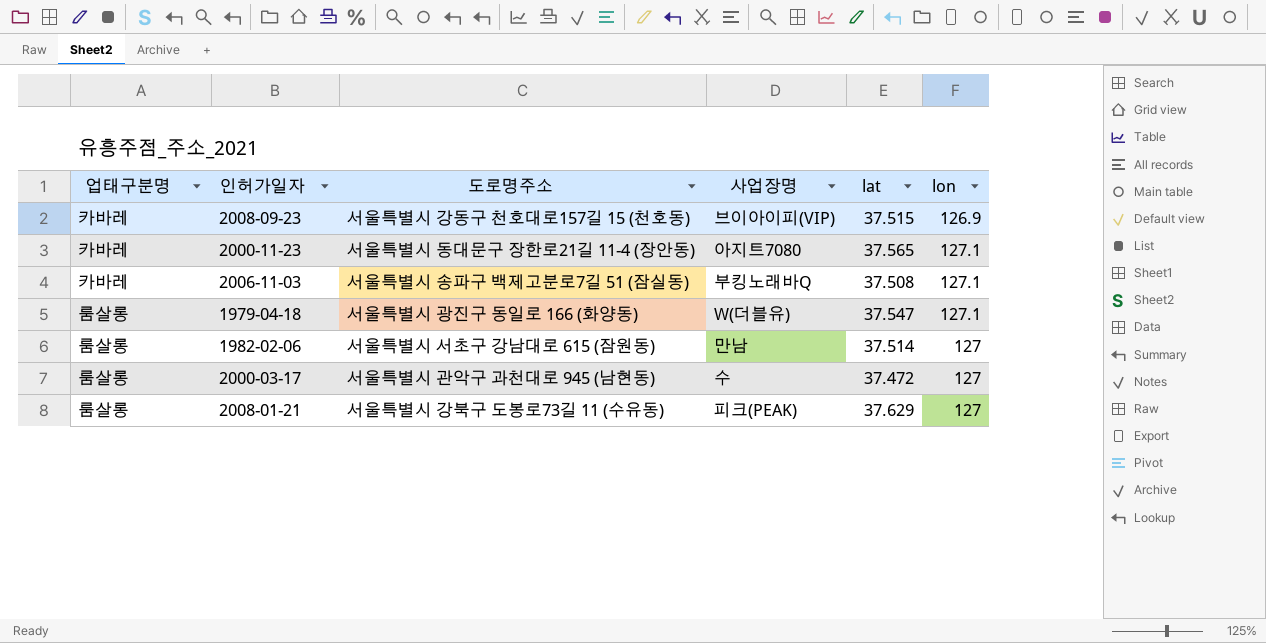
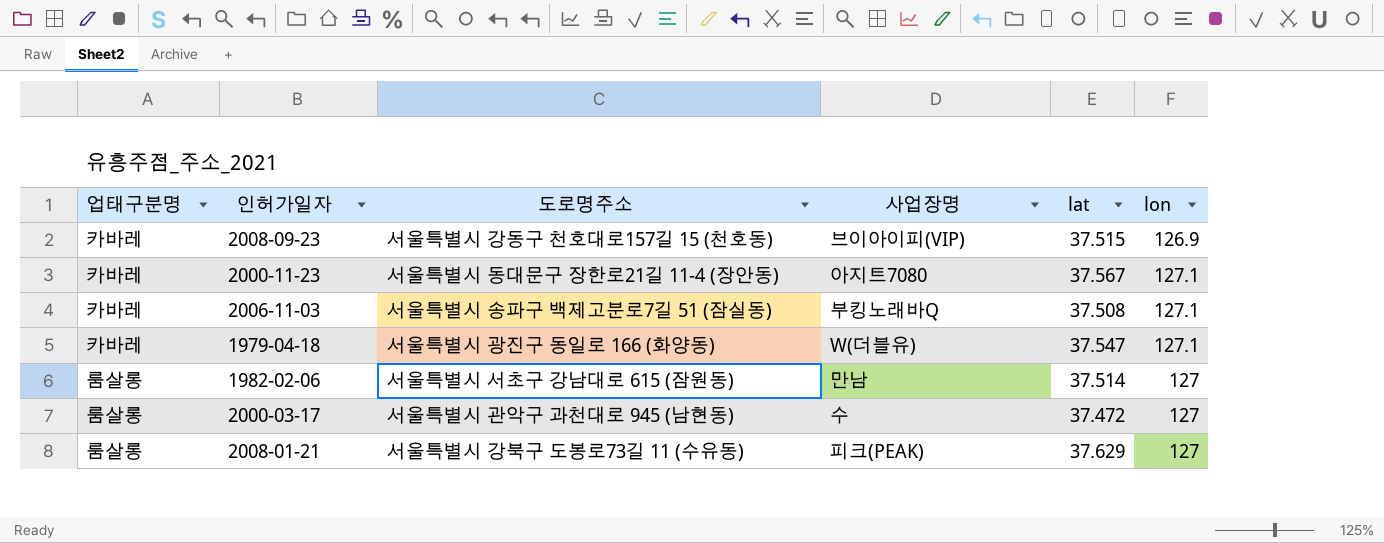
2000-11-23 | lat: 37.565 -> 37.567
1979-04-18 | 업태구분명: 룸살롱 -> 카바레

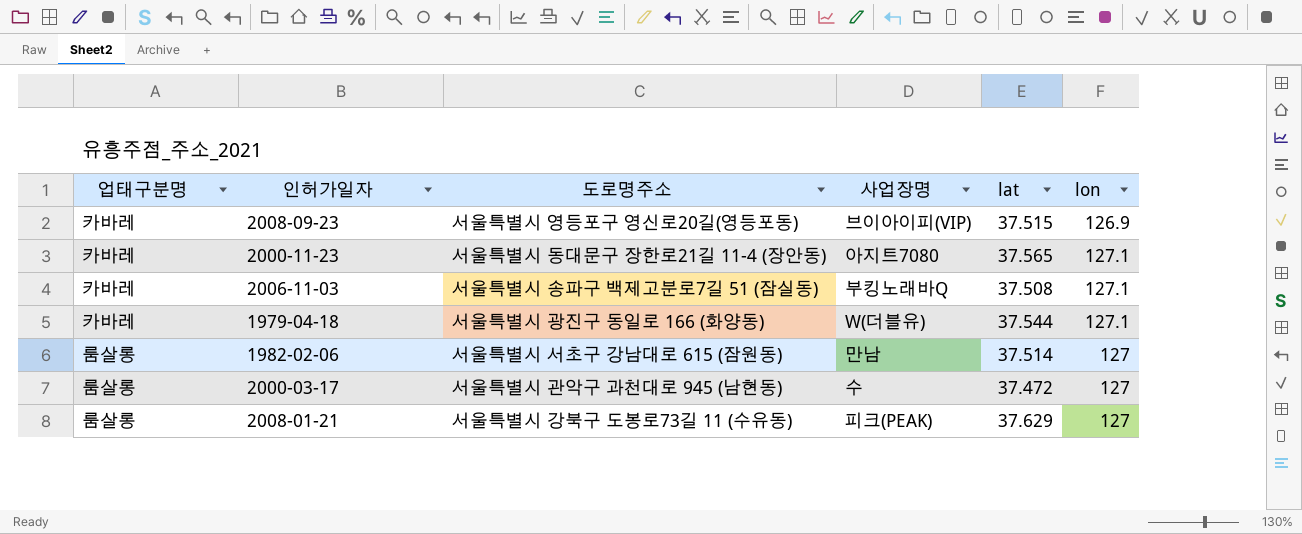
2008-09-23 | 도로명주소: 서울특별시 강동구 천호대로157길 15 (천호동) -> 서울특별시 영등포구 영신로20길(영등포동)
2000-11-23 | lat: 37.567 -> 37.565
1979-04-18 | lat: 37.547 -> 37.544

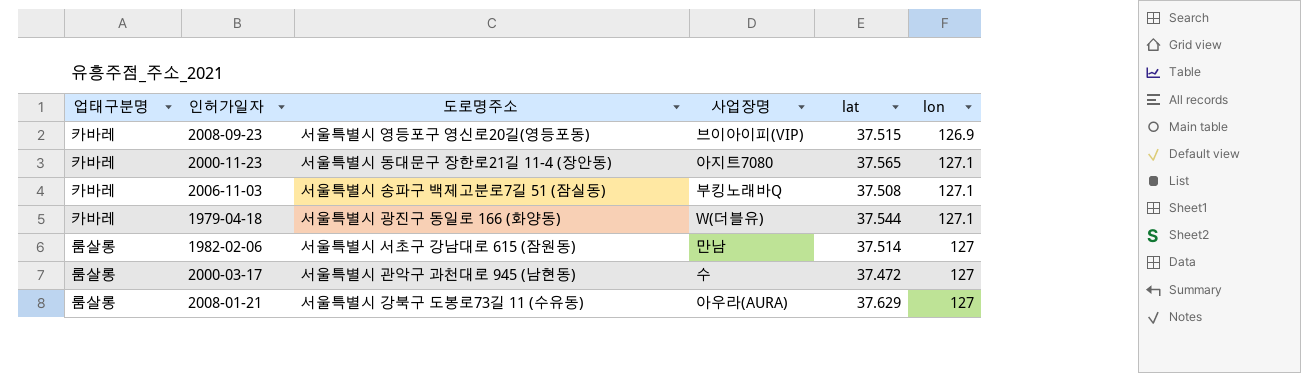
2008-01-21 | 사업장명: 피크(PEAK) -> 아우라(AURA)

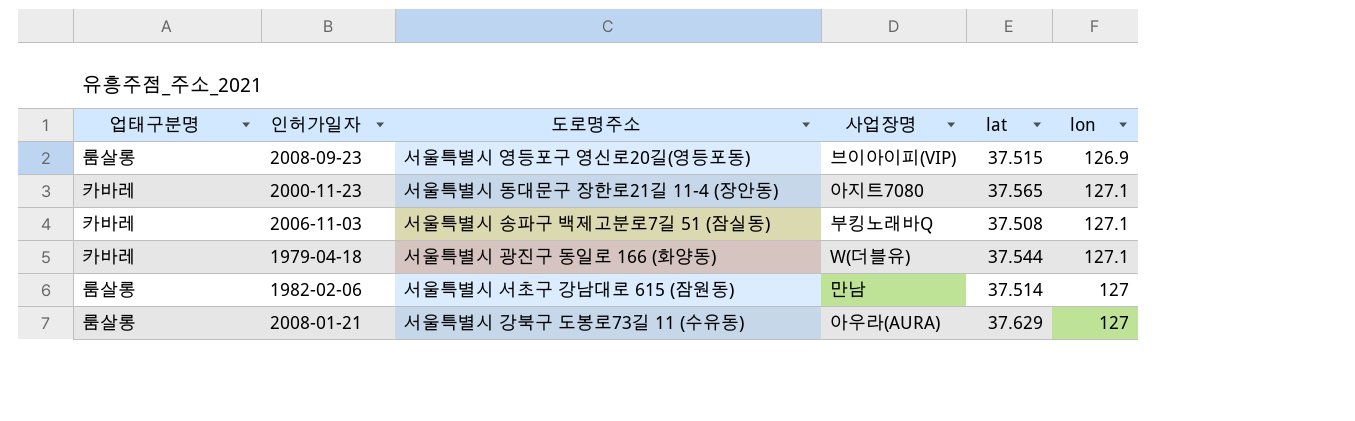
row 2000-03-17: 룸살롱 | 서울특별시 관악구 과천대로 945 (남현동) | 수 | 37.472 | 127 -> none
2008-09-23 | 업태구분명: 카바레 -> 룸살롱

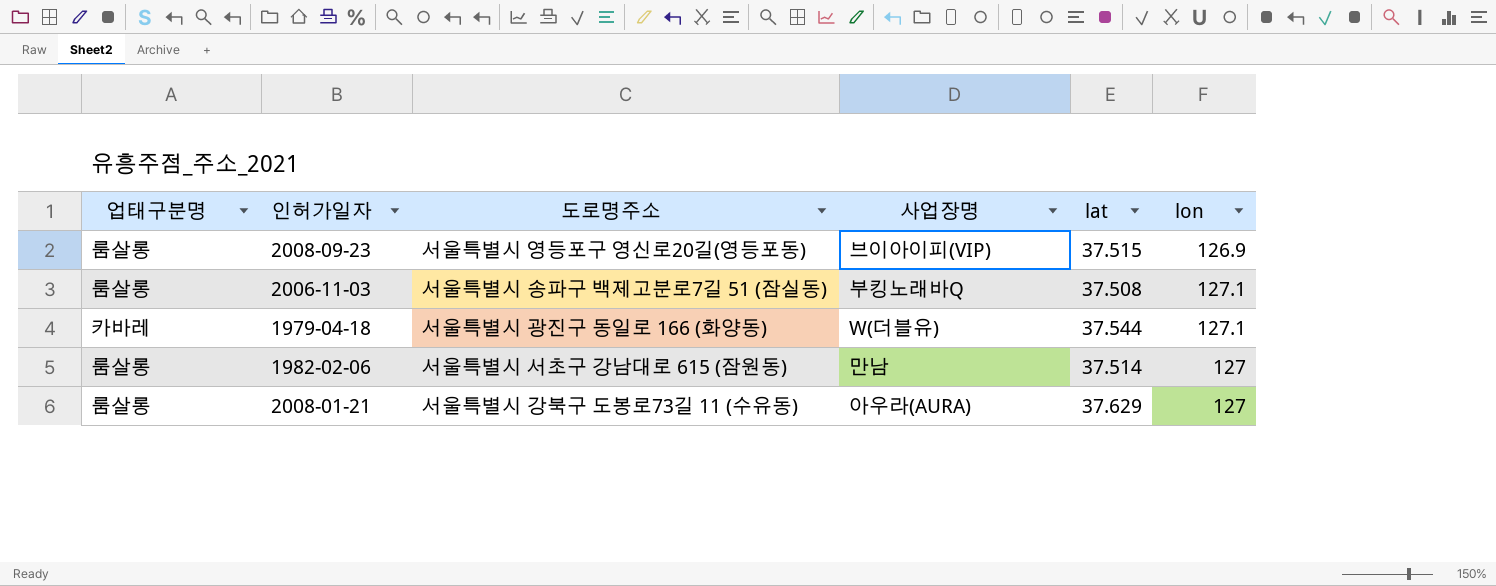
row 2000-11-23: 카바레 | 서울특별시 동대문구 장한로21길 11-4 (장안동) | 아지트7080 | 37.565 | 127.1 -> none
2006-11-03 | 업태구분명: 카바레 -> 룸살롱

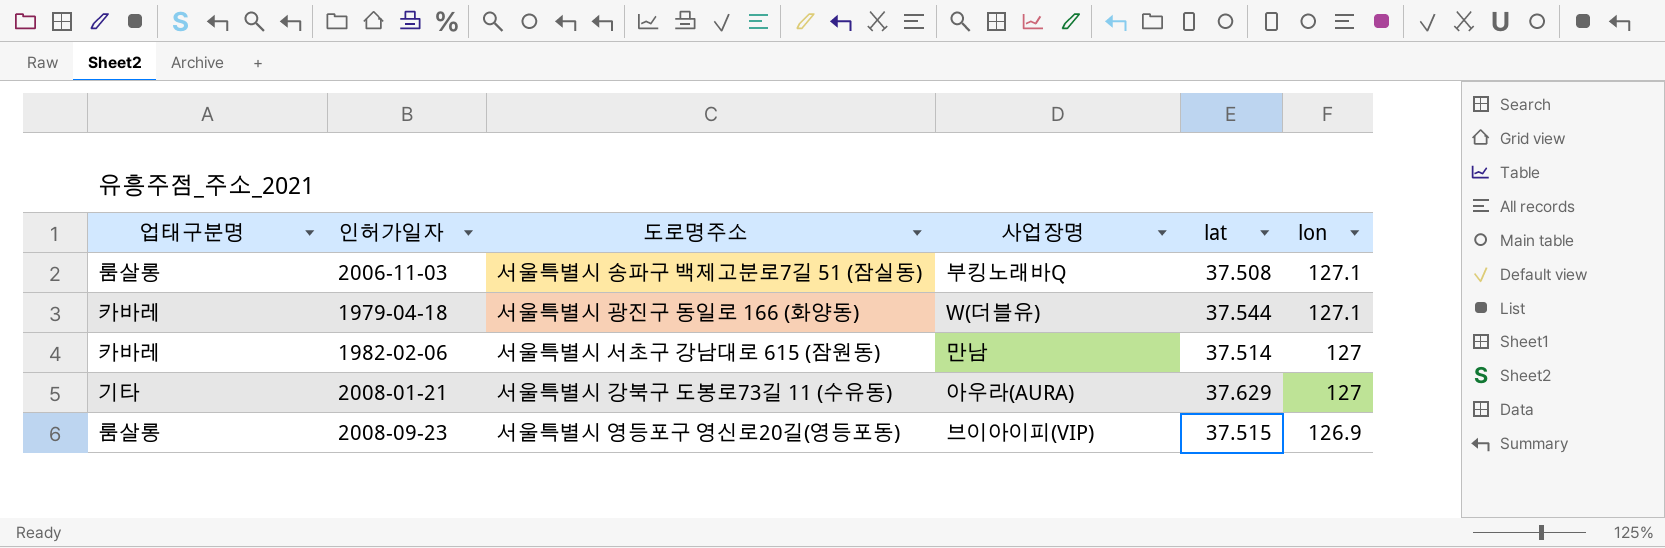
row order: none -> lon descending
1982-02-06 | 업태구분명: 룸살롱 -> 카바레
2008-01-21 | 업태구분명: 룸살롱 -> 기타

